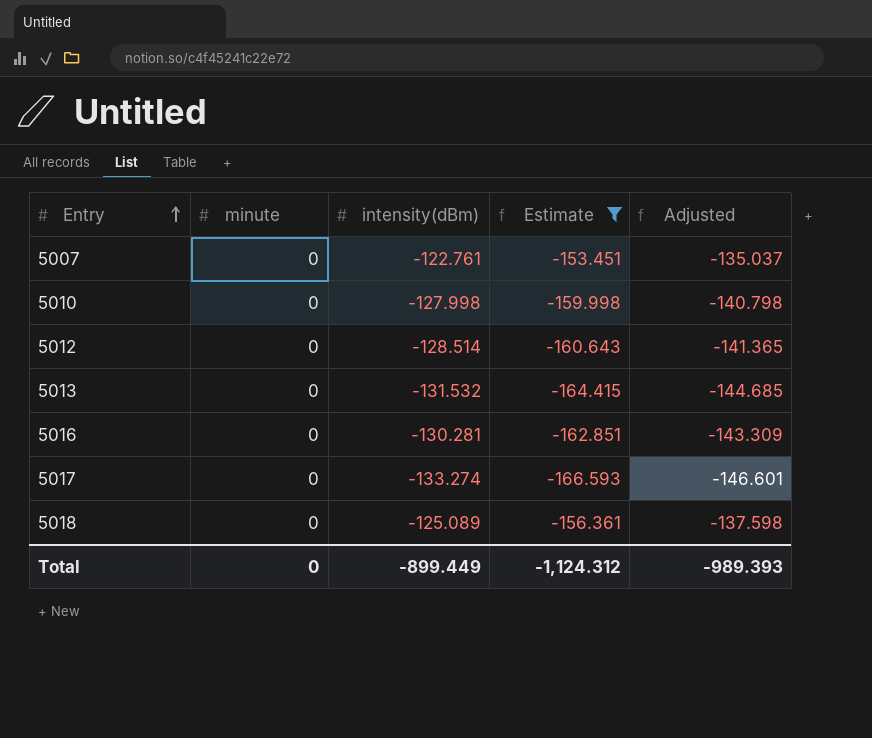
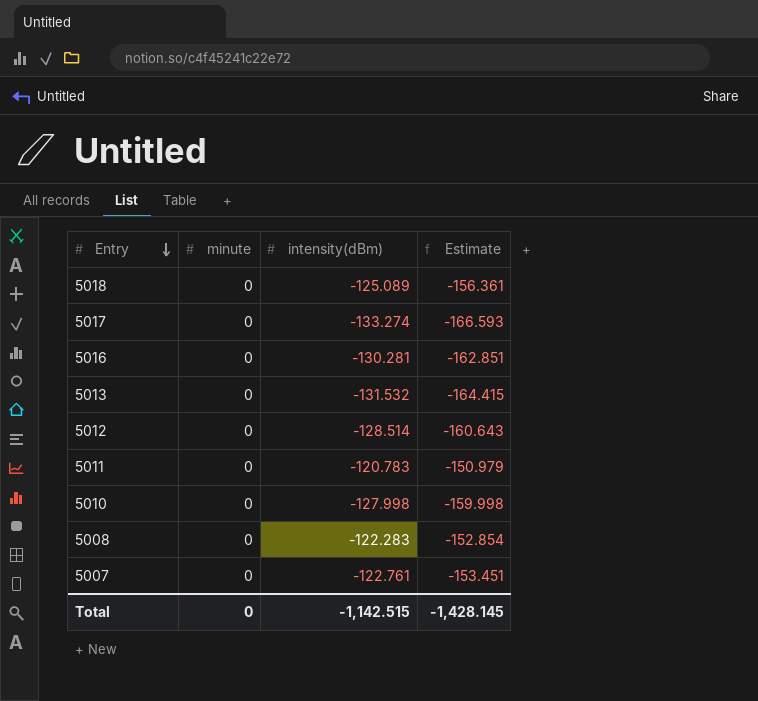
filter: Estimate <= -153.451 -> none
row order: Entry ascending -> Entry descending
column Adjusted | formula: [intensity(dBm)] * 1.1 -> none
Total | intensity(dBm): -899.449 -> -1,142.515
Total | Estimate: -1,124.312 -> -1,428.145

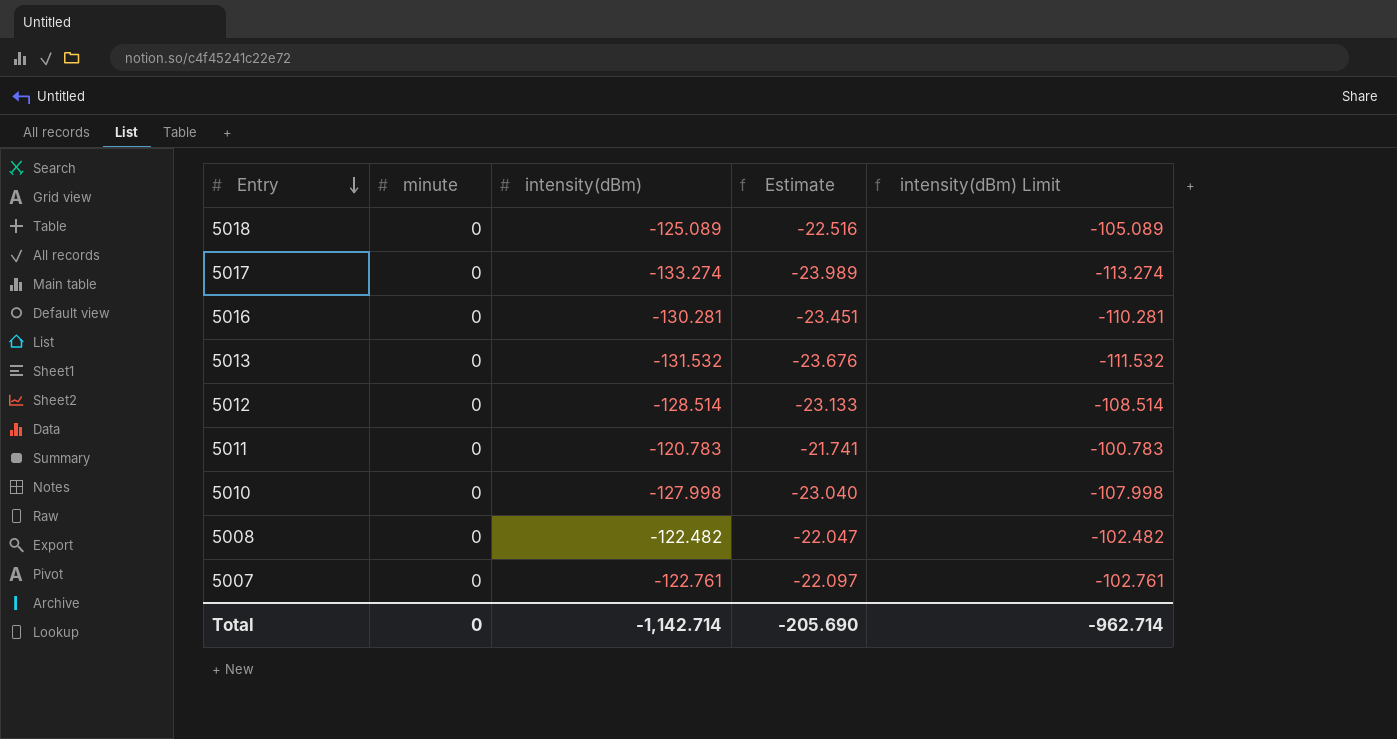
column Estimate | formula: [intensity(dBm)] * 1.25 -> [intensity(dBm)] * 0.18
column intensity(dBm) Limit | formula: none -> [intensity(dBm)] + 20
5008 | intensity(dBm): -122.283 -> -122.482
Total | intensity(dBm): -1,142.515 -> -1,142.714
Total | Estimate: -1,428.145 -> -205.690

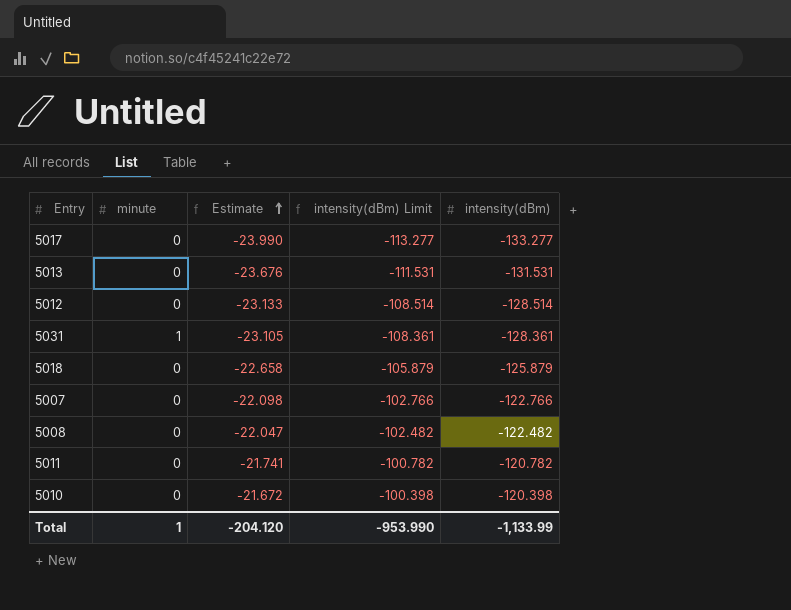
row order: Entry descending -> Estimate ascending
column intensity(dBm) | position: 3 -> 5
row 5016: 0 | -130.281 | -23.451 | -110.281 -> none
5017 | Estimate: -23.989 -> -23.990
5017 | intensity(dBm) Limit: -113.274 -> -113.277
5017 | intensity(dBm): -133.274 -> -133.277
5013 | intensity(dBm) Limit: -111.532 -> -111.531
5013 | intensity(dBm): -131.532 -> -131.531
row 5031: none -> 1 | -23.105 | -108.361 | -128.361
5018 | Estimate: -22.516 -> -22.658
5018 | intensity(dBm) Limit: -105.089 -> -105.879
5018 | intensity(dBm): -125.089 -> -125.879
5007 | Estimate: -22.097 -> -22.098
5007 | intensity(dBm) Limit: -102.761 -> -102.766
5007 | intensity(dBm): -122.761 -> -122.766
5011 | intensity(dBm) Limit: -100.783 -> -100.782
5011 | intensity(dBm): -120.783 -> -120.782
5010 | Estimate: -23.040 -> -21.672
5010 | intensity(dBm) Limit: -107.998 -> -100.398
5010 | intensity(dBm): -127.998 -> -120.398
Total | minute: 0 -> 1
Total | Estimate: -205.690 -> -204.120
Total | intensity(dBm) Limit: -962.714 -> -953.990
Total | intensity(dBm): -1,142.714 -> -1,133.99

